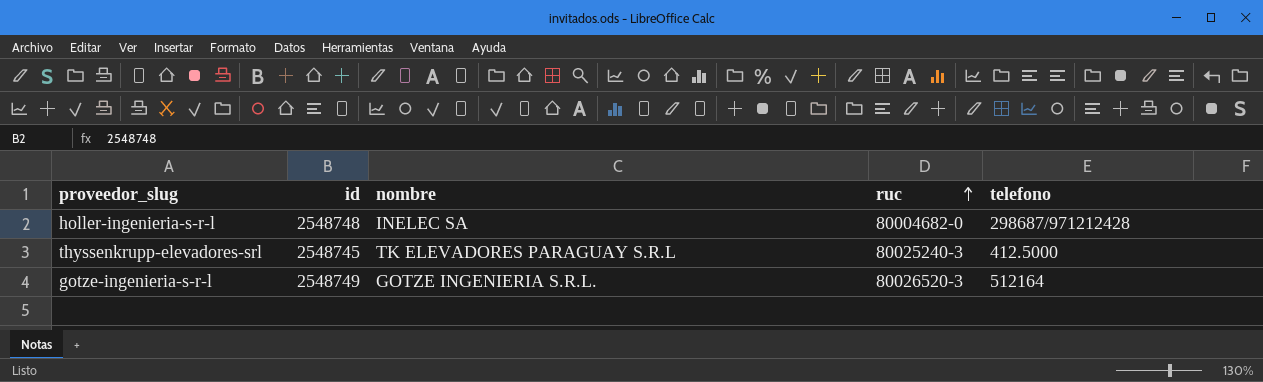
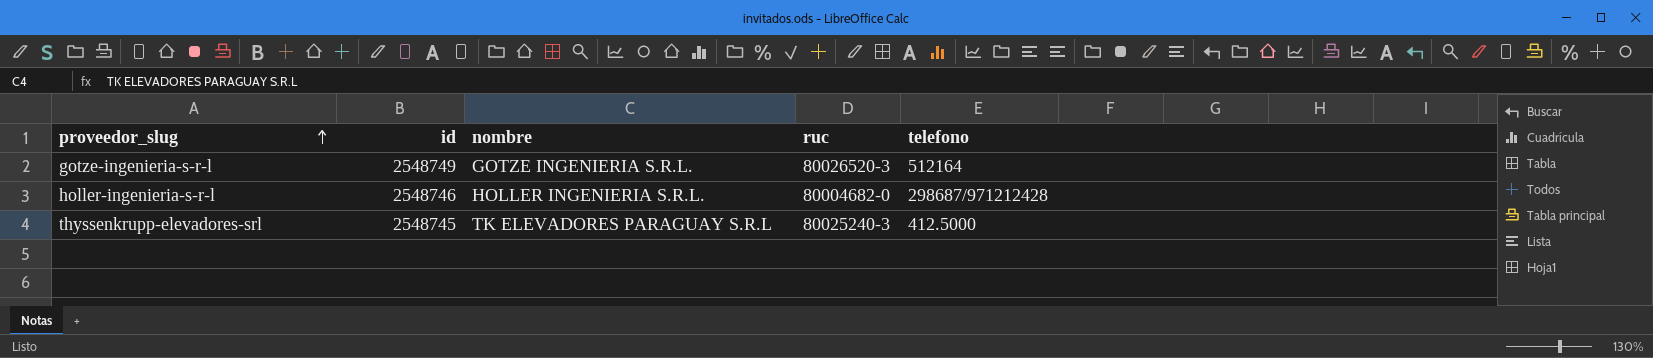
row order: ruc ascending -> proveedor_slug ascending
holler-ingenieria-s-r-l | id: 2548748 -> 2548746
holler-ingenieria-s-r-l | nombre: INELEC SA -> HOLLER INGENIERIA S.R.L.

